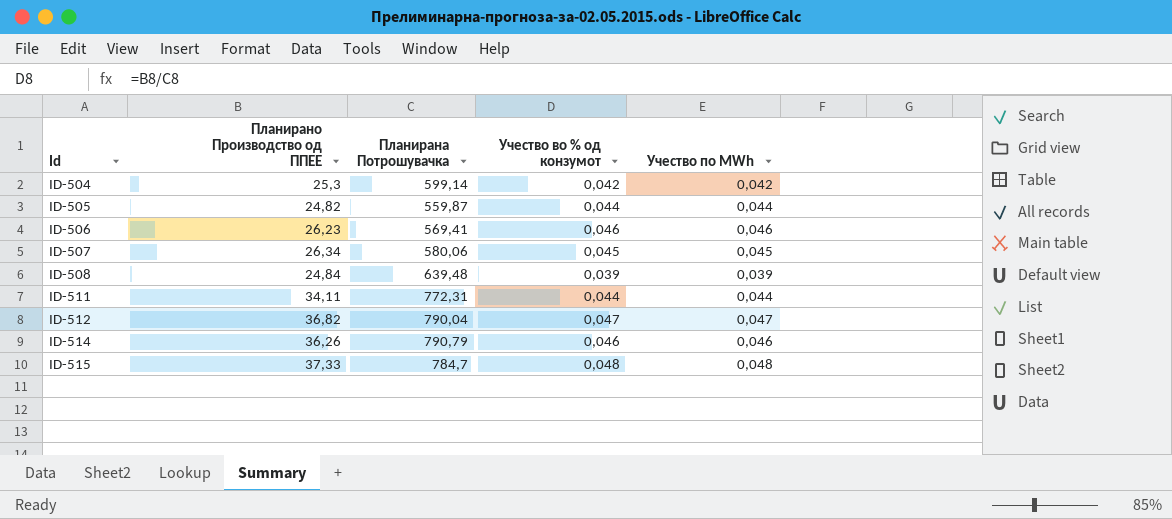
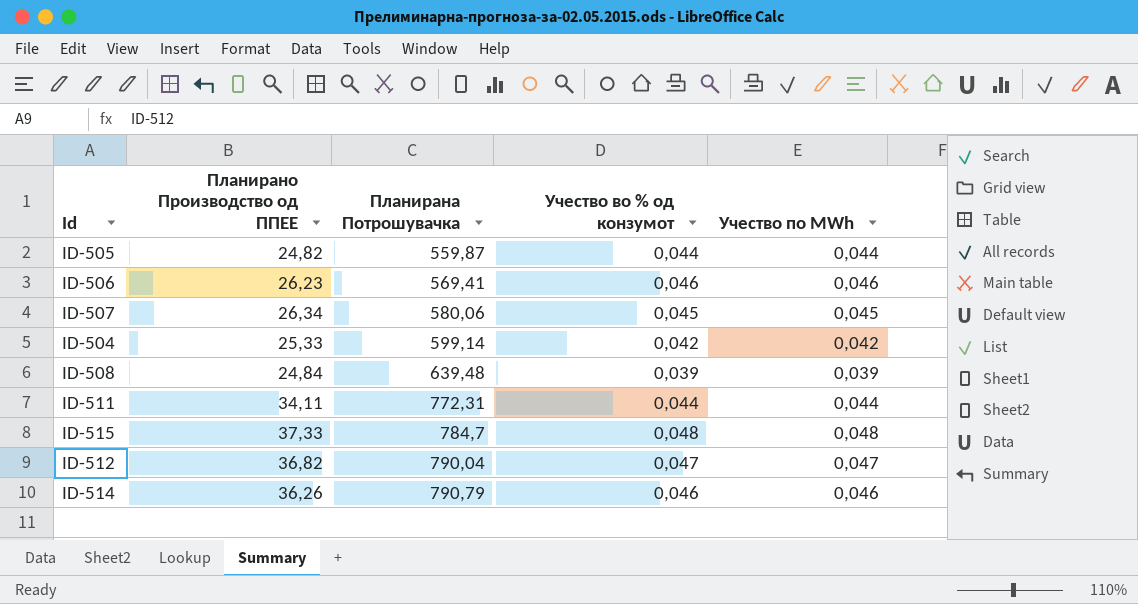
row order: Id ascending -> Планирана Потрошувачка ascending
ID-504 | Планирано Производство од ППЕЕ: 25,3 -> 25,33

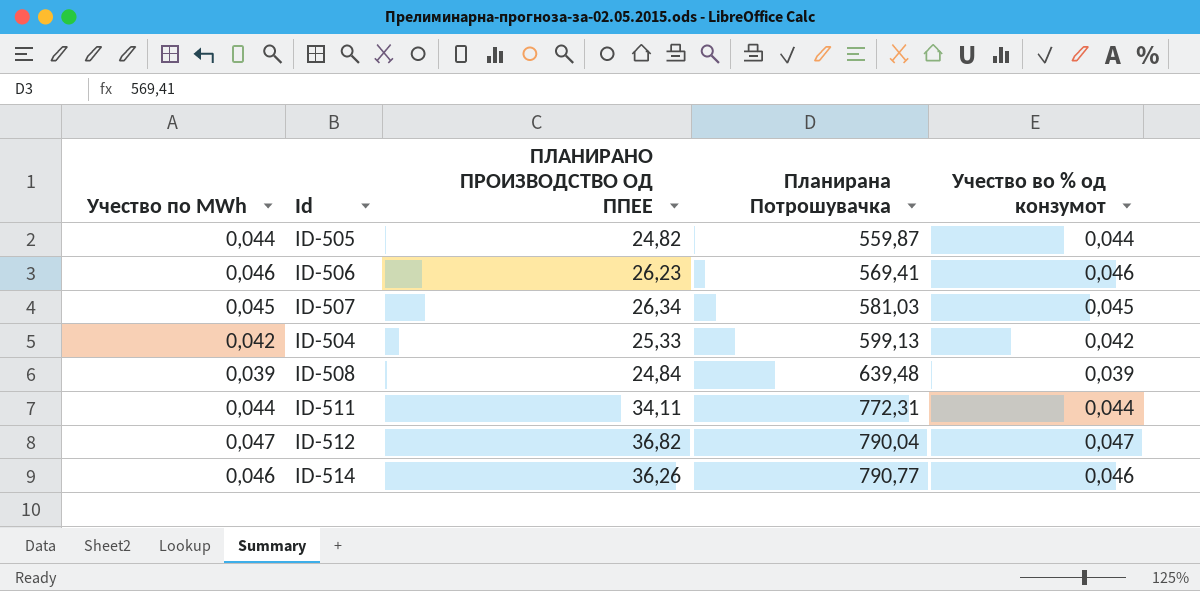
column Учество по MWh | position: 5 -> 1
column name: Планирано Производство од ППЕЕ -> ПЛАНИРАНО ПРОИЗВОДСТВО ОД ППЕЕ
row ID-515: 37,33 | 784,7 | 0,048 | 0,048 -> none
ID-507 | Планирана Потрошувачка: 580,06 -> 581,03
ID-504 | Планирана Потрошувачка: 599,14 -> 599,13
ID-514 | Планирана Потрошувачка: 790,79 -> 790,77

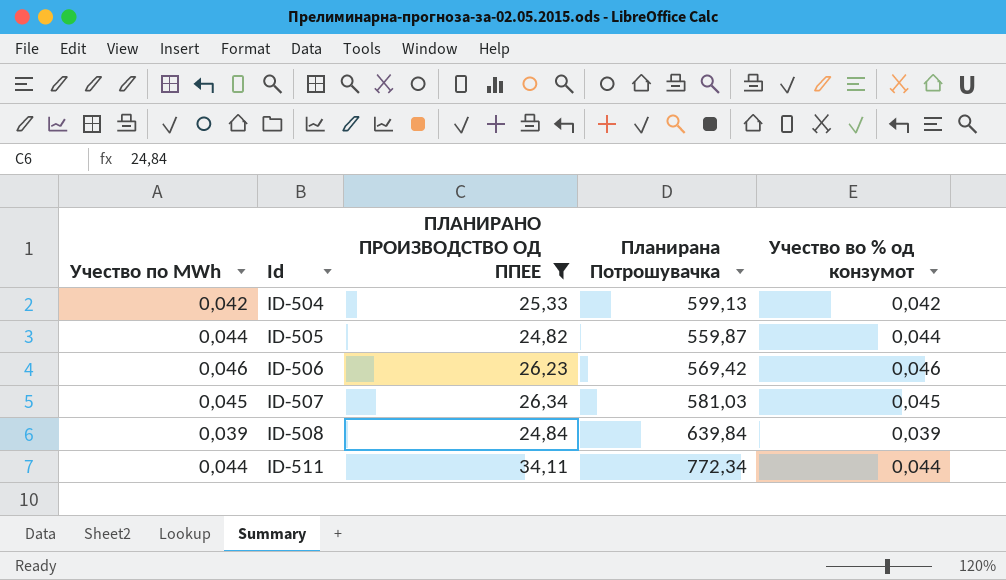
filter: none -> ПЛАНИРАНО ПРОИЗВОДСТВО ОД ППЕЕ <= 34,11
row order: Планирана Потрошувачка ascending -> Id ascending
ID-506 | Планирана Потрошувачка: 569,41 -> 569,42
ID-508 | Планирана Потрошувачка: 639,48 -> 639,84
ID-511 | Планирана Потрошувачка: 772,31 -> 772,34

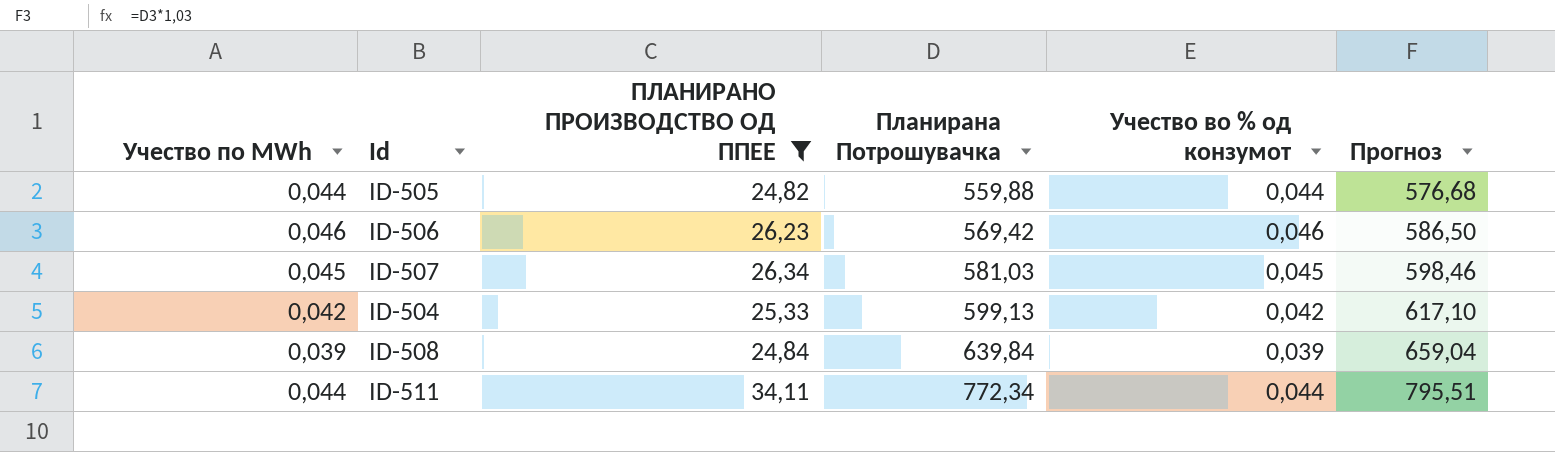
row order: Id ascending -> Планирана Потрошувачка ascending
column Прогноз | formula: none -> [Планирана Потрошувачка] * 1,03
ID-505 | Планирана Потрошувачка: 559,87 -> 559,88

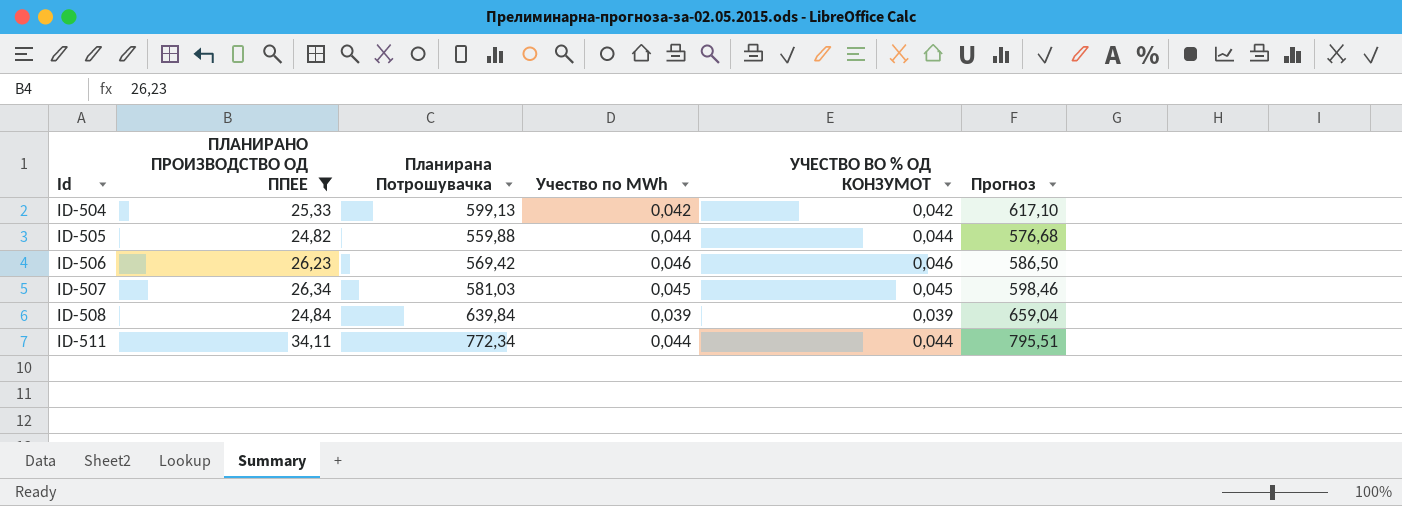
row order: Планирана Потрошувачка ascending -> Id ascending
column Учество по MWh | position: 1 -> 4
column name: Учество во % од конзумот -> УЧЕСТВО ВО % ОД КОНЗУМОТ

